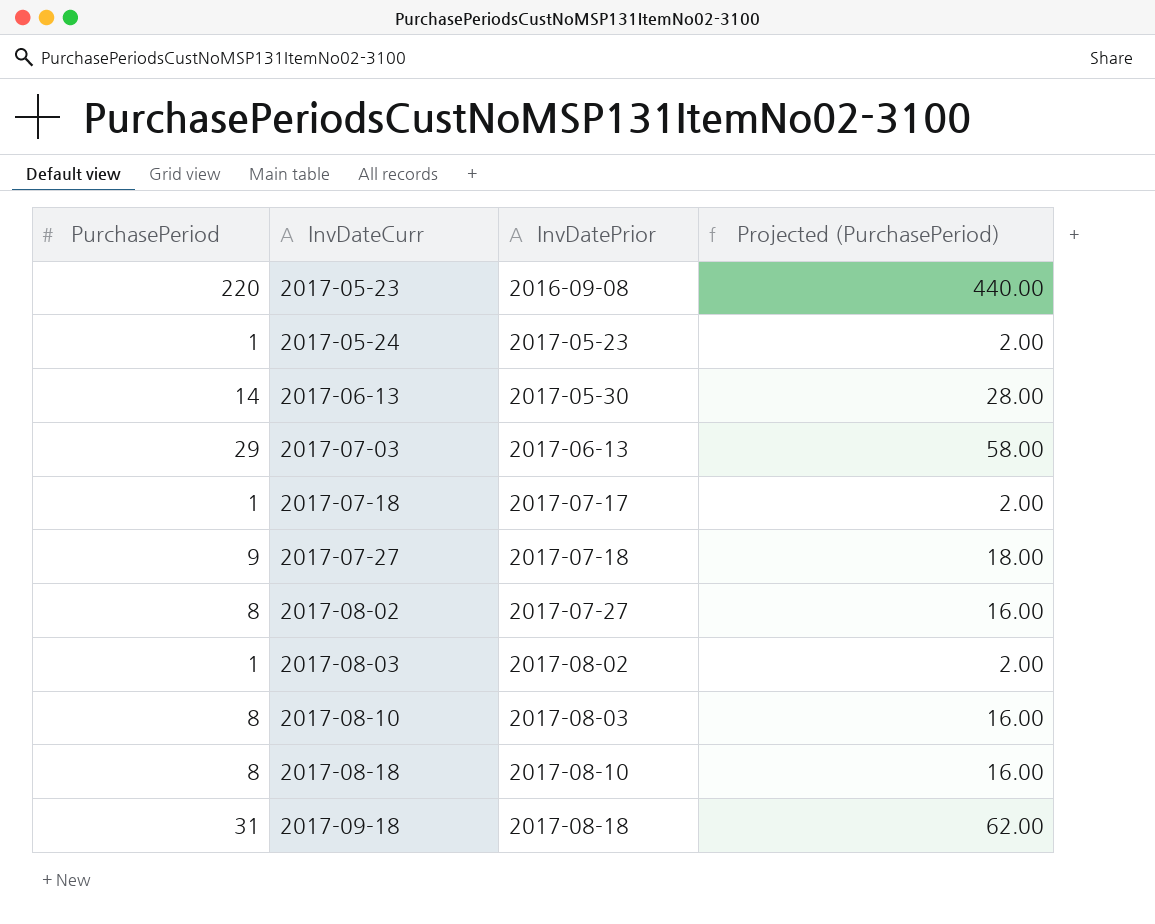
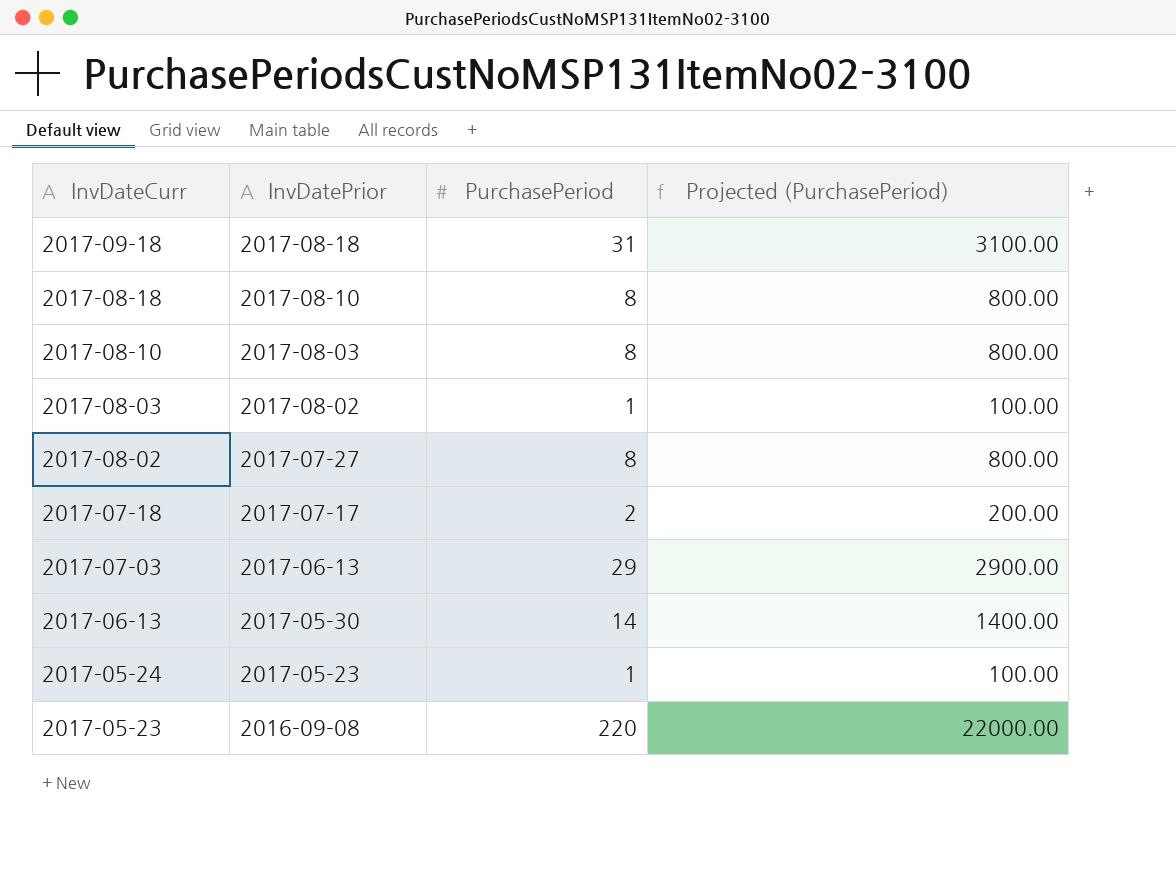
row order: InvDateCurr ascending -> InvDateCurr descending
column PurchasePeriod | position: 1 -> 3
column Projected (PurchasePeriod) | formula: [PurchasePeriod] * 2 -> [PurchasePeriod] * 100
row 2017-07-27: 9 | 2017-07-18 | 18.00 -> none
2017-07-18 | PurchasePeriod: 1 -> 2

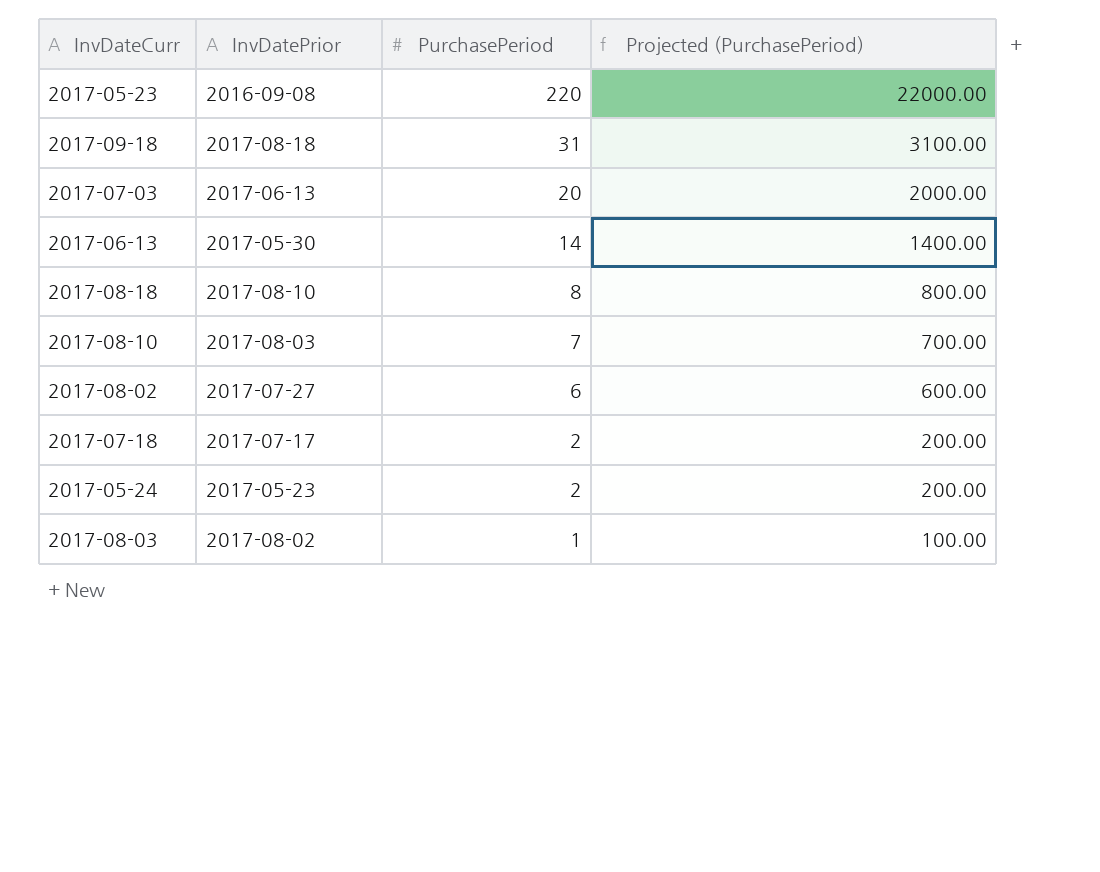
row order: InvDateCurr descending -> PurchasePeriod descending
2017-07-03 | PurchasePeriod: 29 -> 20
2017-07-03 | Projected (PurchasePeriod): 2900.00 -> 2000.00
2017-08-10 | PurchasePeriod: 8 -> 7
2017-08-10 | Projected (PurchasePeriod): 800.00 -> 700.00
2017-08-02 | PurchasePeriod: 8 -> 6
2017-08-02 | Projected (PurchasePeriod): 800.00 -> 600.00
2017-05-24 | PurchasePeriod: 1 -> 2
2017-05-24 | Projected (PurchasePeriod): 100.00 -> 200.00

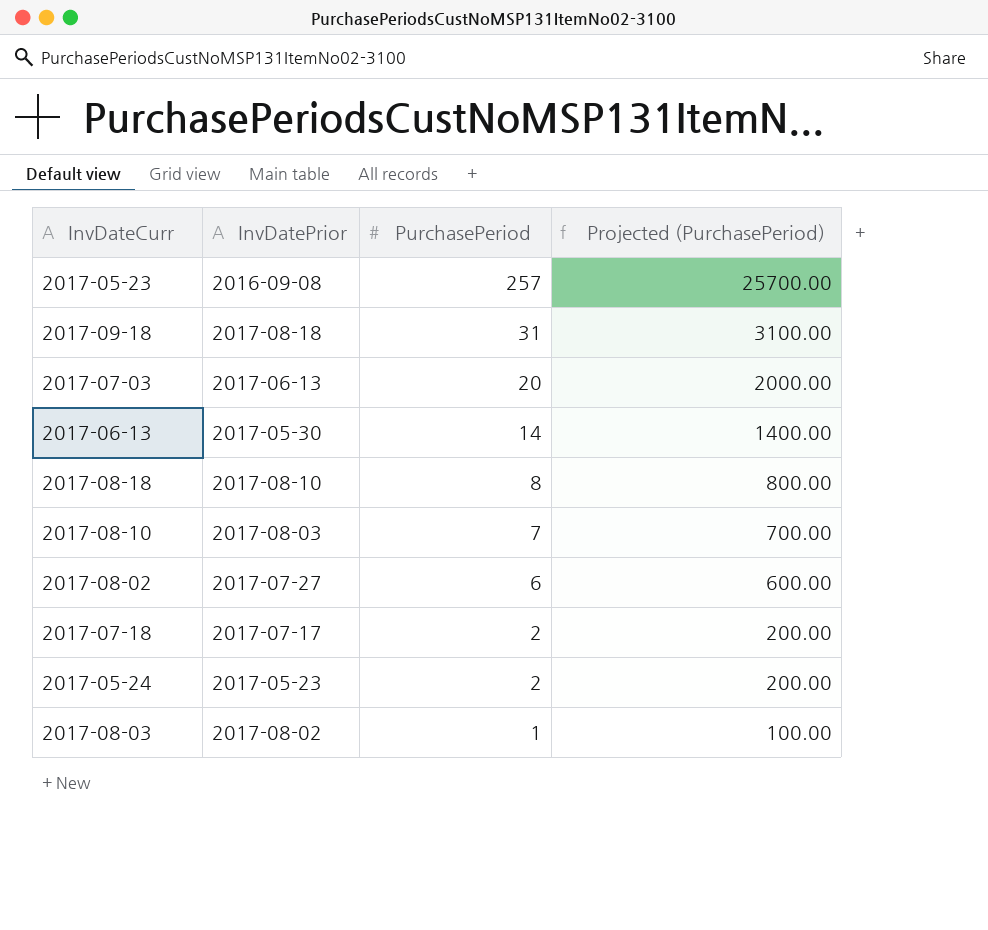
2017-05-23 | PurchasePeriod: 220 -> 257
2017-05-23 | Projected (PurchasePeriod): 22000.00 -> 25700.00

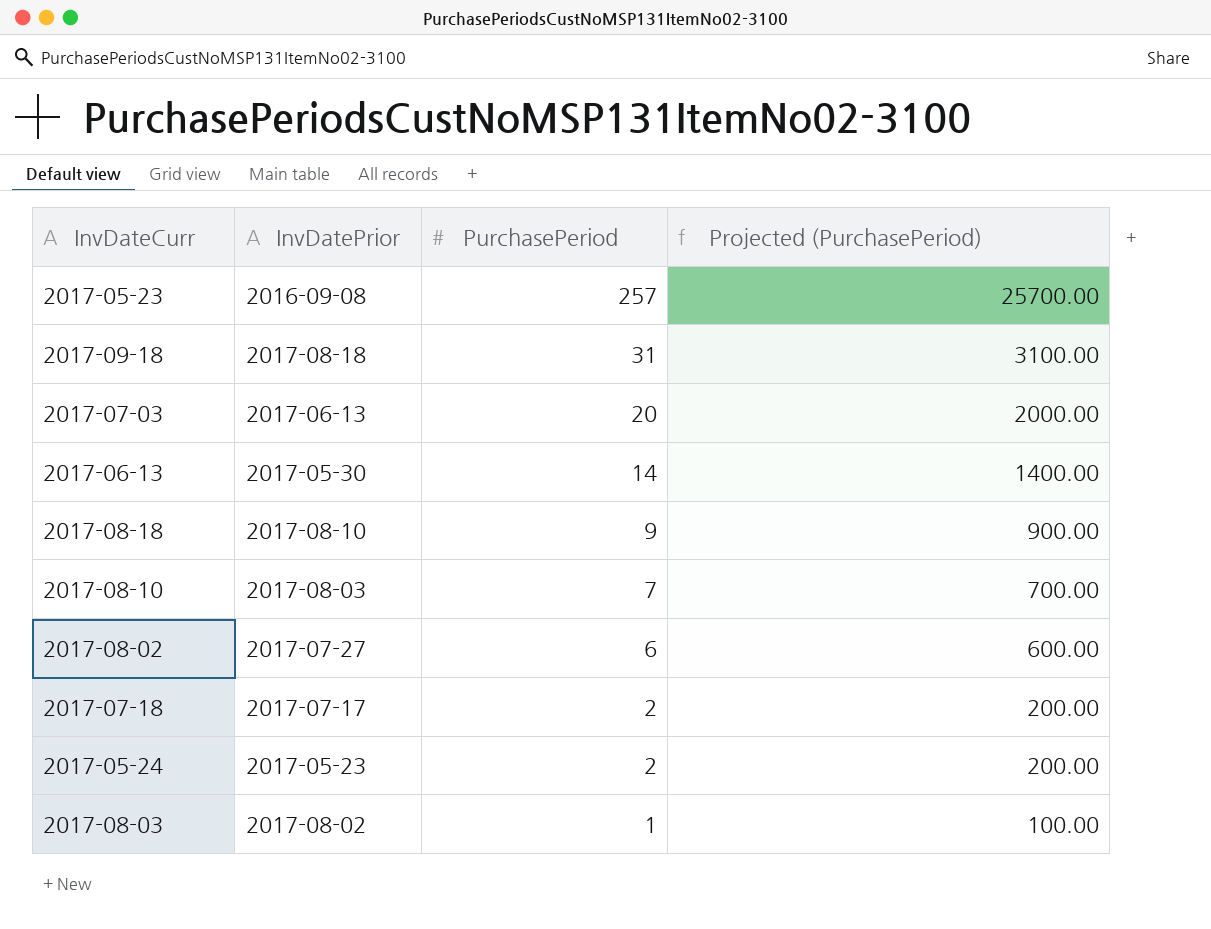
2017-08-18 | PurchasePeriod: 8 -> 9
2017-08-18 | Projected (PurchasePeriod): 800.00 -> 900.00

